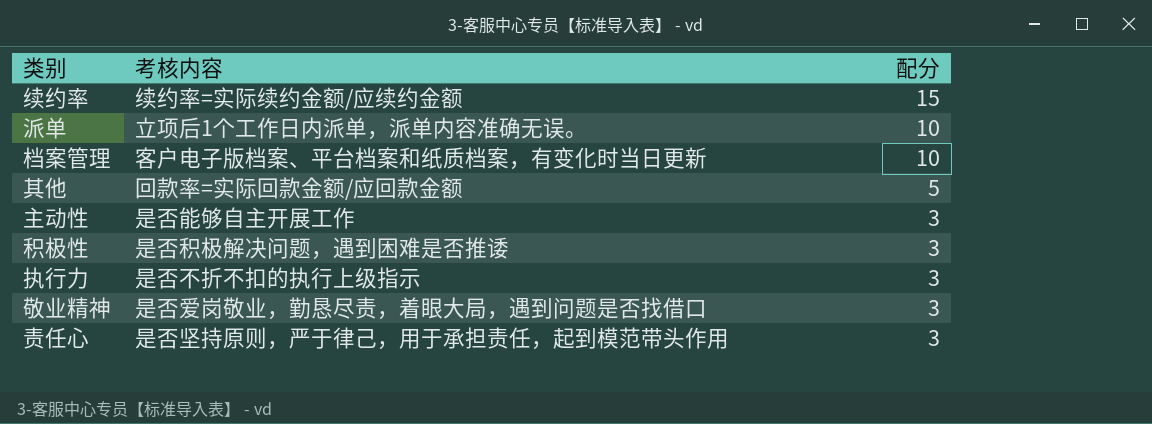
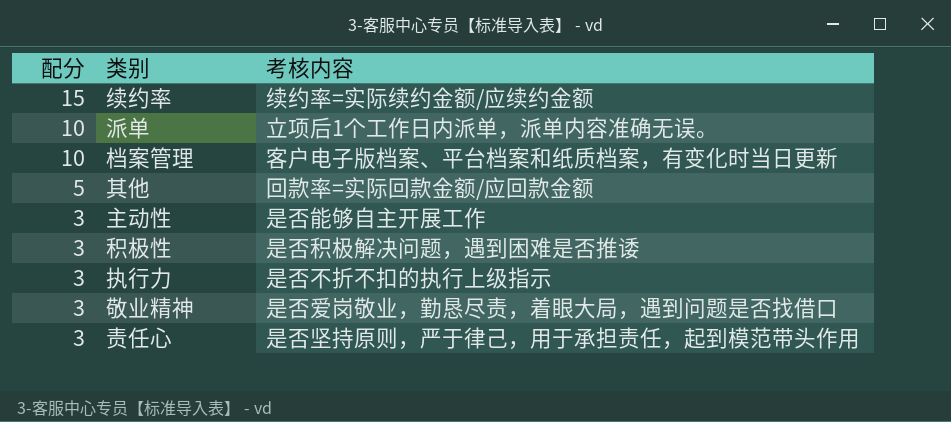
column 配分 | position: 3 -> 1

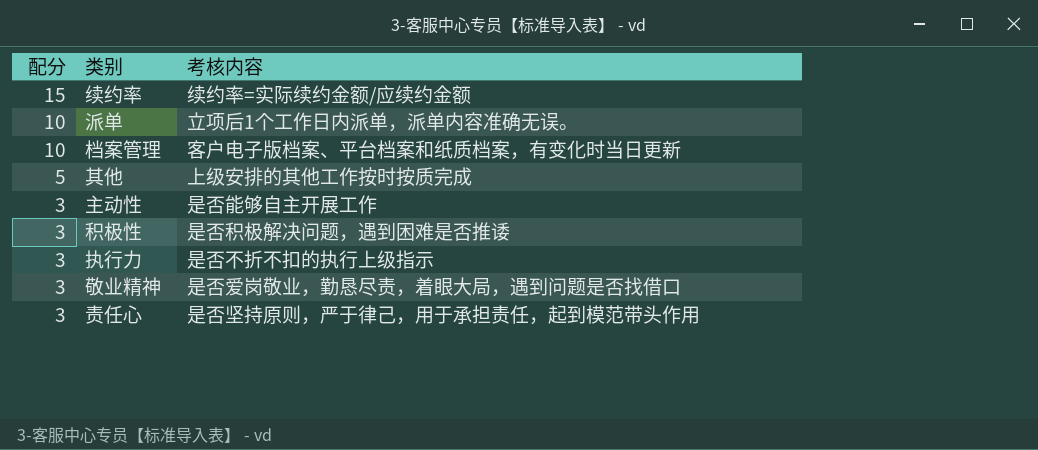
其他 | 考核内容: 回款率=实际回款金额/应回款金额 -> 上级安排的其他工作按时按质完成

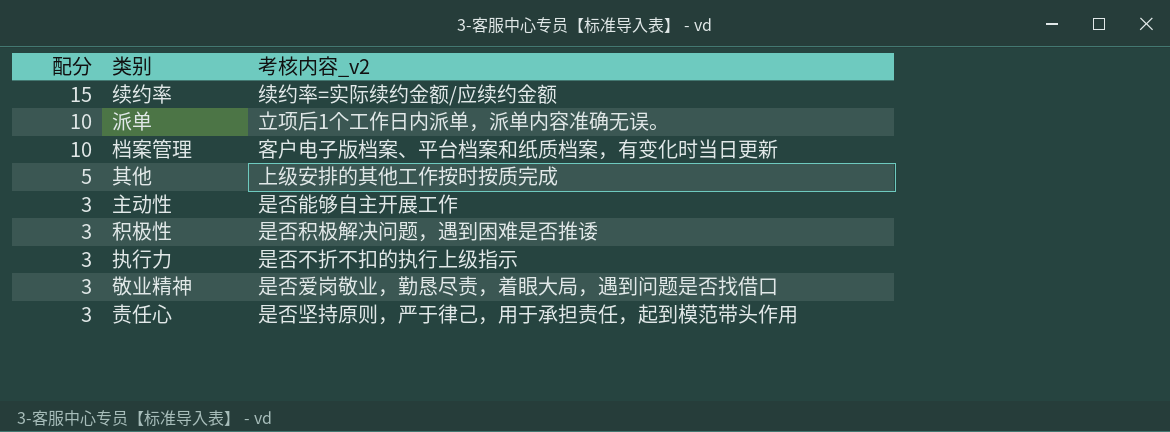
column name: 考核内容 -> 考核内容_v2

